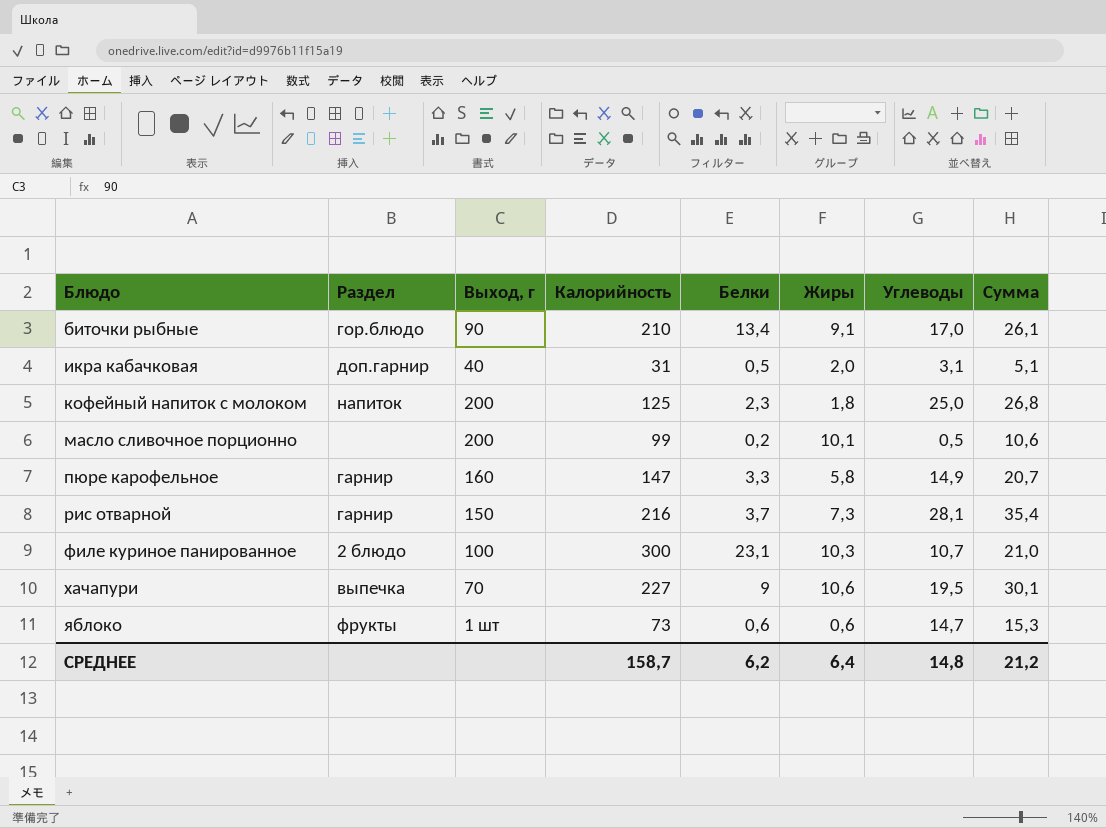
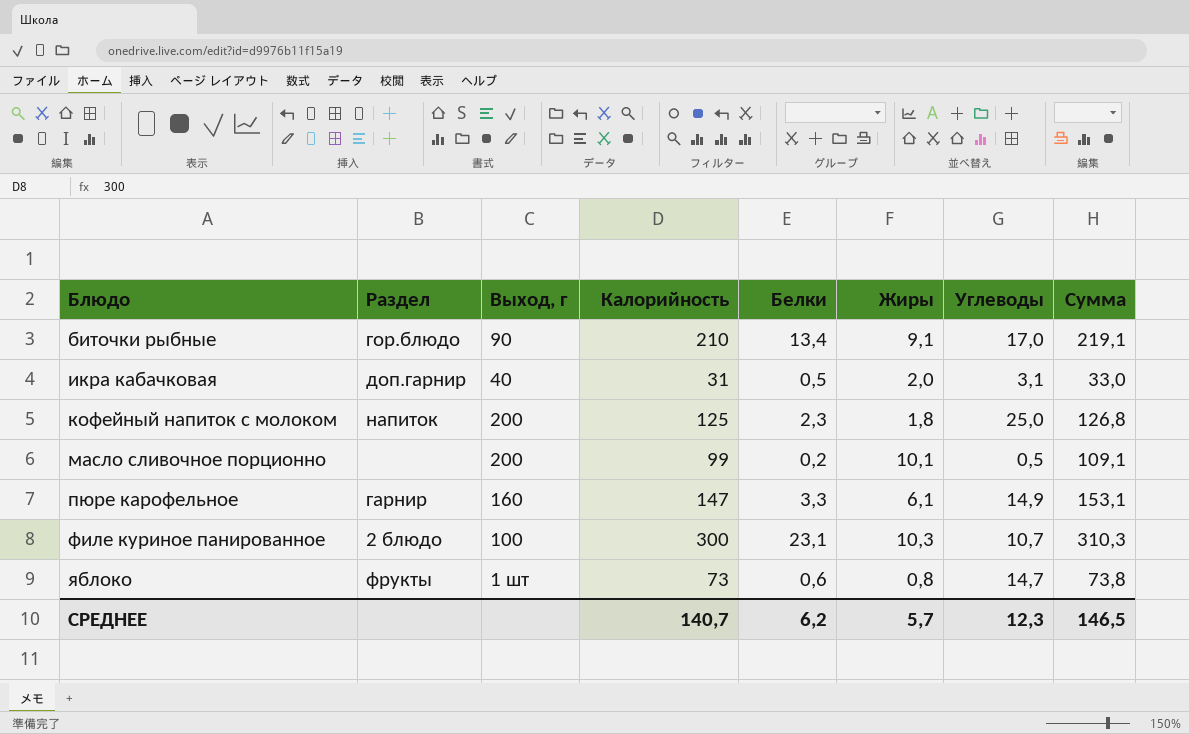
column Сумма | formula: [Жиры] + [Углеводы] -> [Калорийность] + [Жиры]
row рис отварной: гарнир | 150 | 216 | 3,7 | 7,3 | 28,1 | 35,4 -> none
row хачапури: выпечка | 70 | 227 | 9 | 10,6 | 19,5 | 30,1 -> none
пюре карофельное | Жиры: 5,8 -> 6,1
яблоко | Жиры: 0,6 -> 0,8
СРЕДНЕЕ | Калорийность: 158,7 -> 140,7
СРЕДНЕЕ | Жиры: 6,4 -> 5,7
СРЕДНЕЕ | Углеводы: 14,8 -> 12,3
СРЕДНЕЕ | Сумма: 21,2 -> 146,5

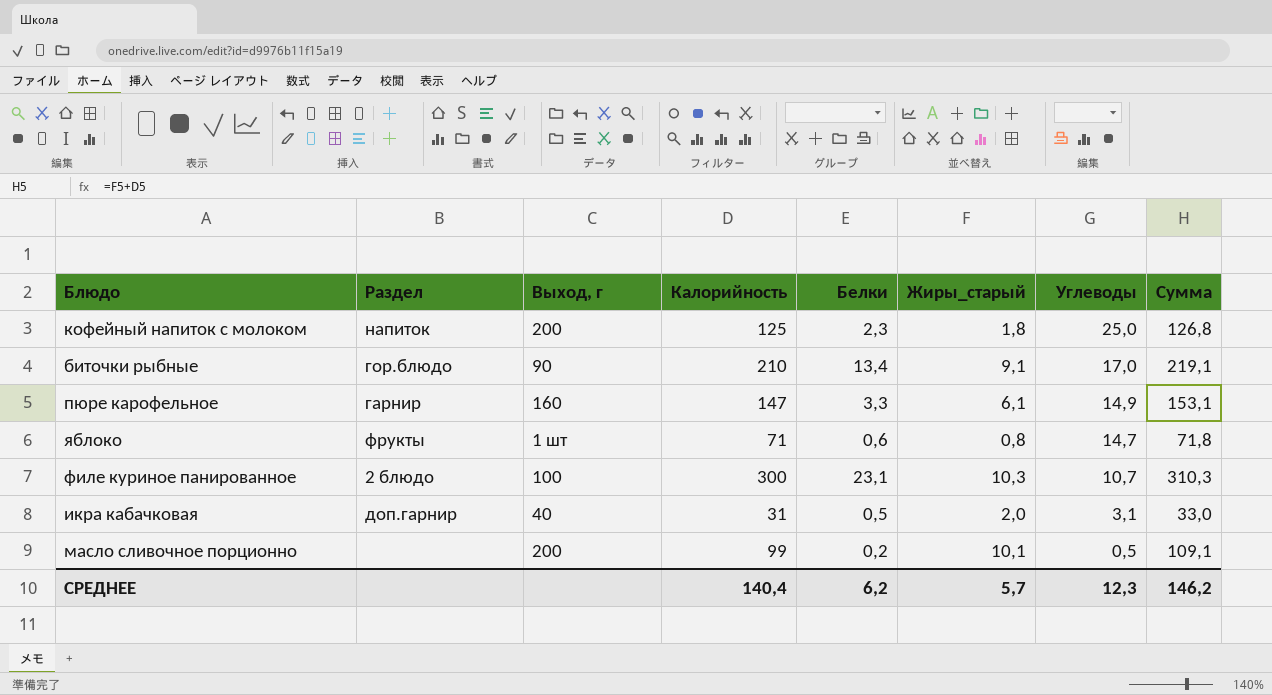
row order: Блюдо ascending -> Углеводы descending
column name: Жиры -> Жиры_старый
яблоко | Калорийность: 73 -> 71
яблоко | Сумма: 73,8 -> 71,8
СРЕДНЕЕ | Калорийность: 140,7 -> 140,4
СРЕДНЕЕ | Сумма: 146,5 -> 146,2

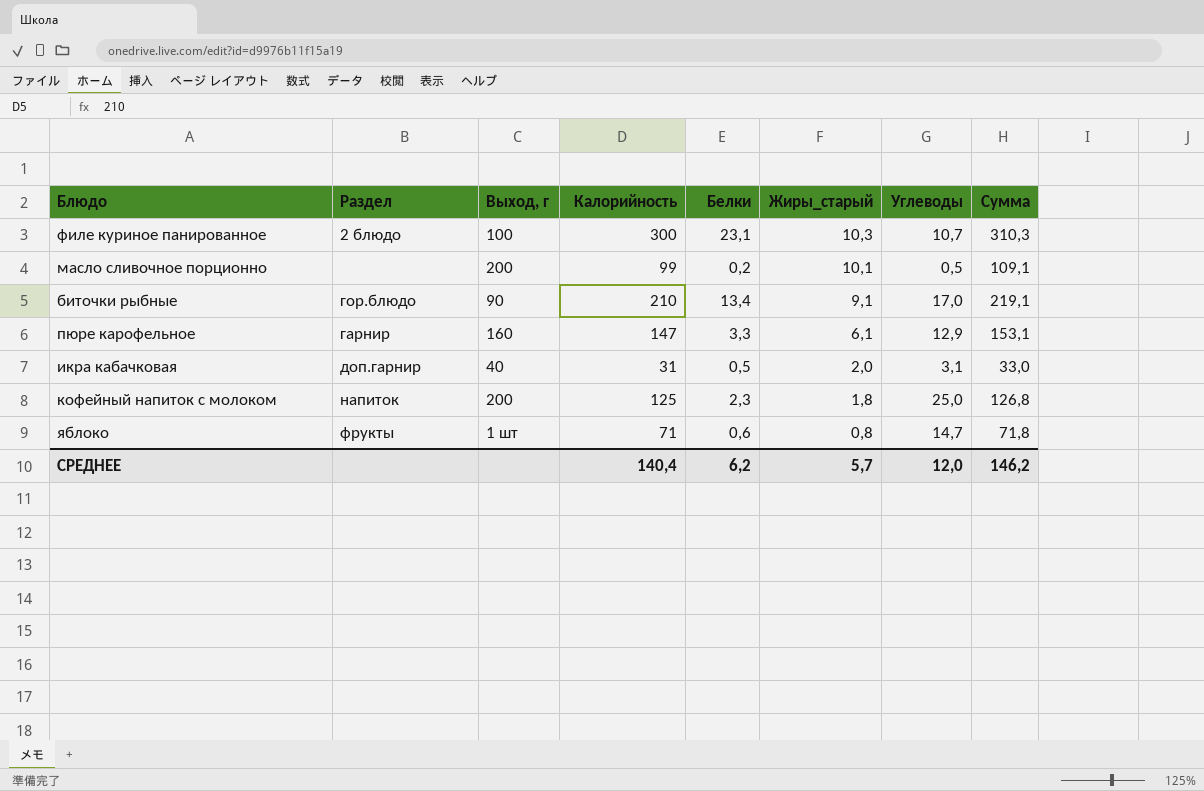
row order: Углеводы descending -> Жиры_старый descending
пюре карофельное | Углеводы: 14,9 -> 12,9
СРЕДНЕЕ | Углеводы: 12,3 -> 12,0

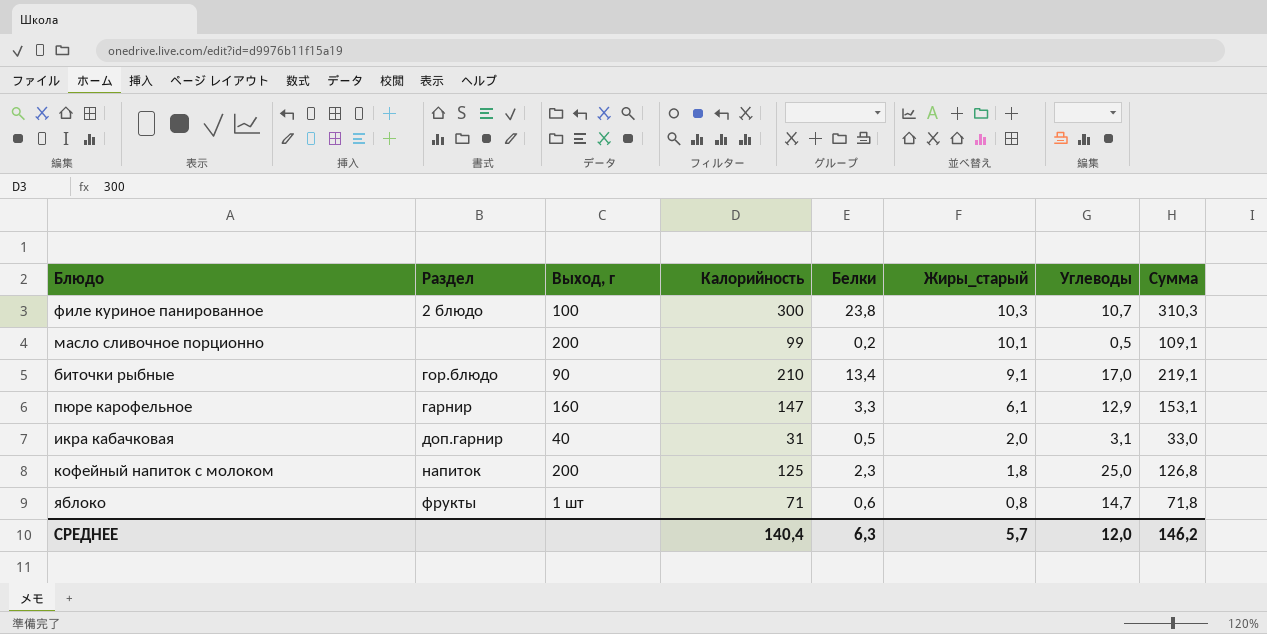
филе куриное панированное | Белки: 23,1 -> 23,8
СРЕДНЕЕ | Белки: 6,2 -> 6,3

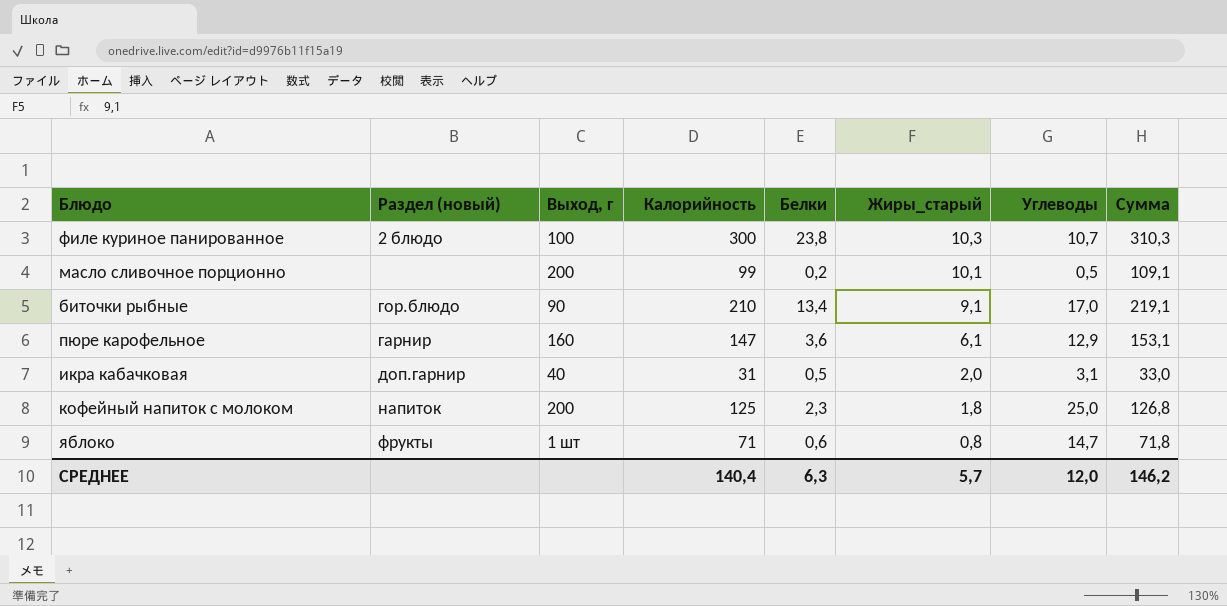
column name: Раздел -> Раздел (новый)
пюре карофельное | Белки: 3,3 -> 3,6

